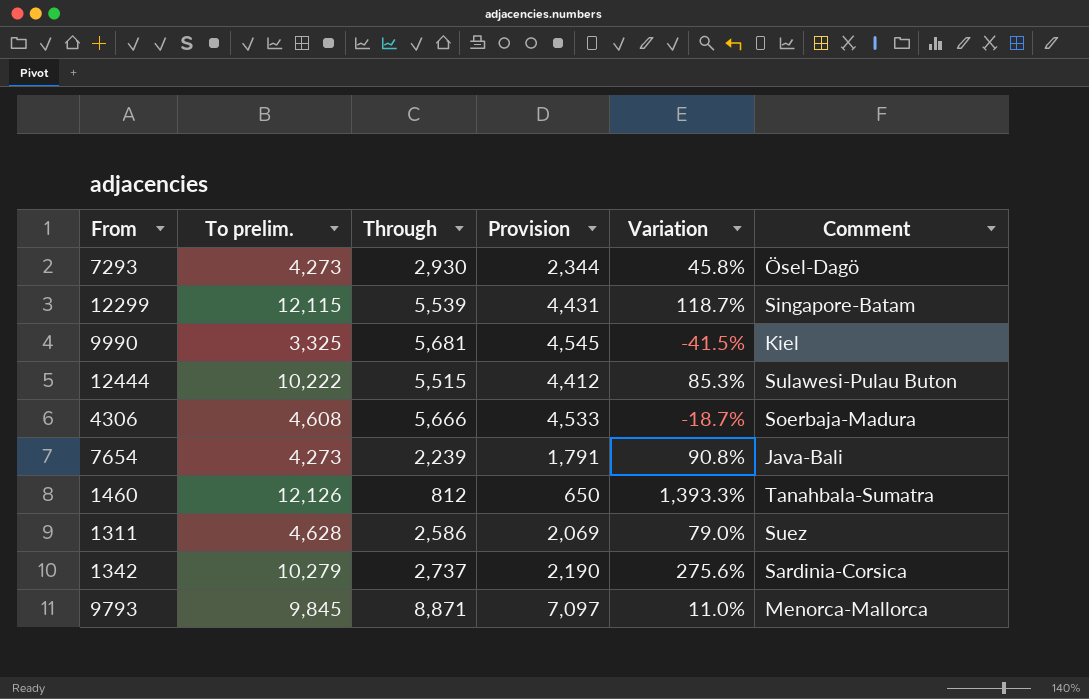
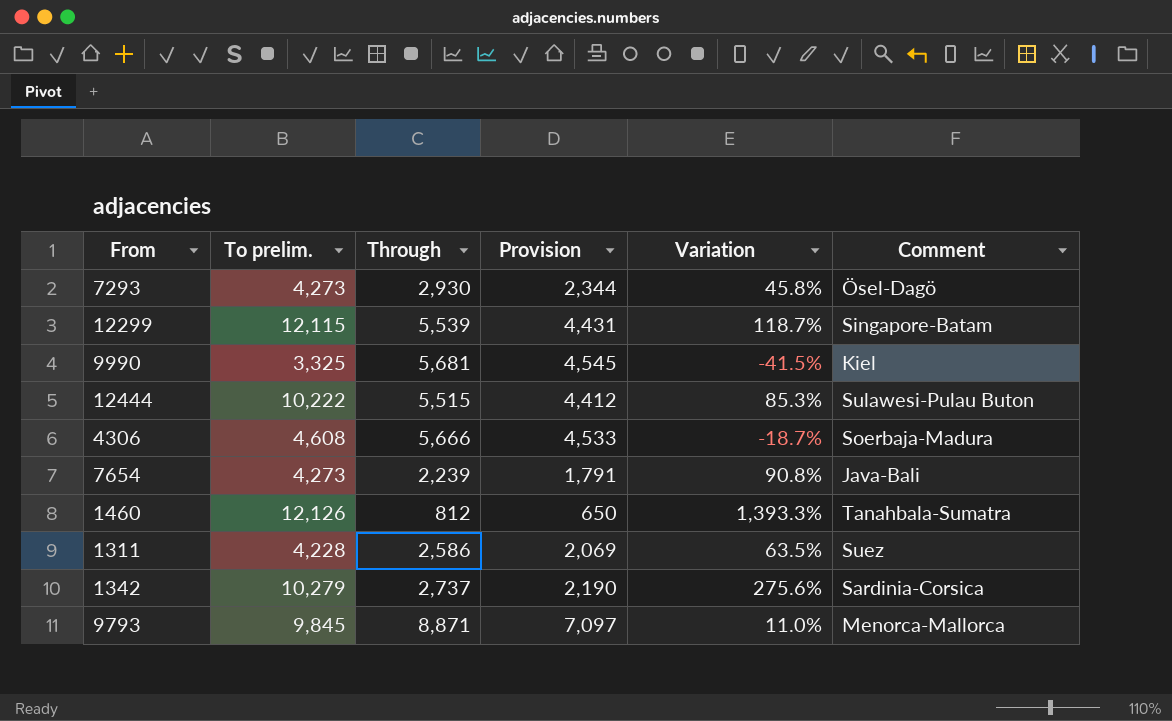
1311 | To prelim.: 4,628 -> 4,228
1311 | Variation: 79.0% -> 63.5%

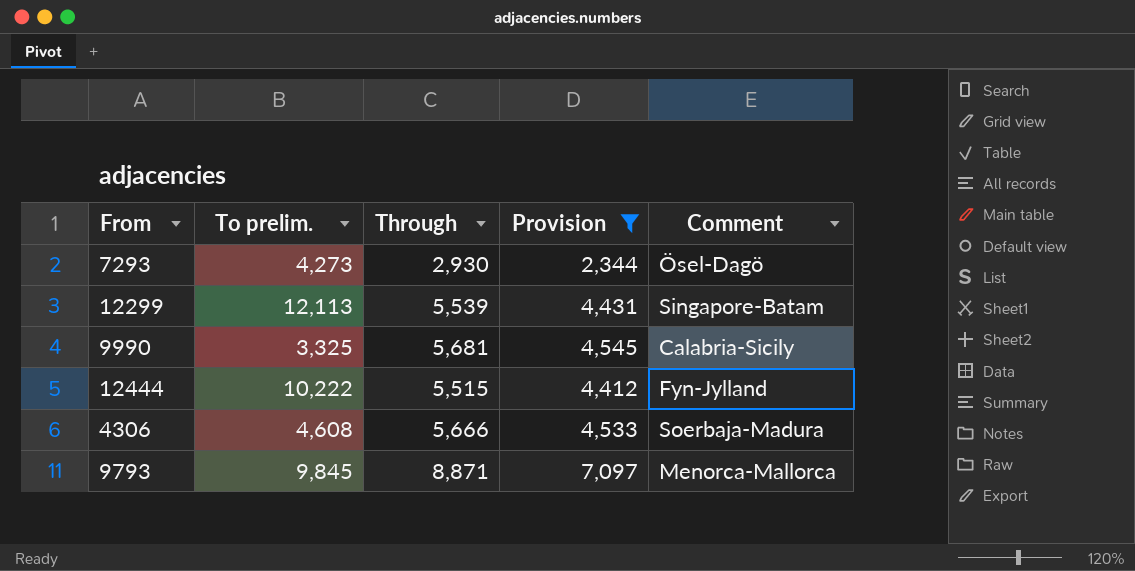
filter: none -> Provision >= 2,344
column Variation | formula: ([To prelim.] - [Through]) / [Through] -> none
12299 | To prelim.: 12,115 -> 12,113
9990 | Comment: Kiel -> Calabria-Sicily
12444 | Comment: Sulawesi-Pulau Buton -> Fyn-Jylland

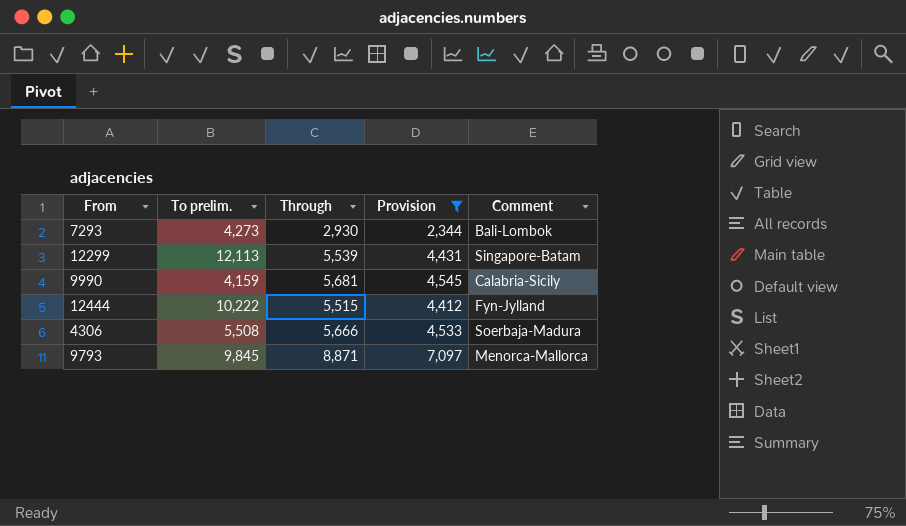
7293 | Comment: Ösel-Dagö -> Bali-Lombok
9990 | To prelim.: 3,325 -> 4,159
4306 | To prelim.: 4,608 -> 5,508

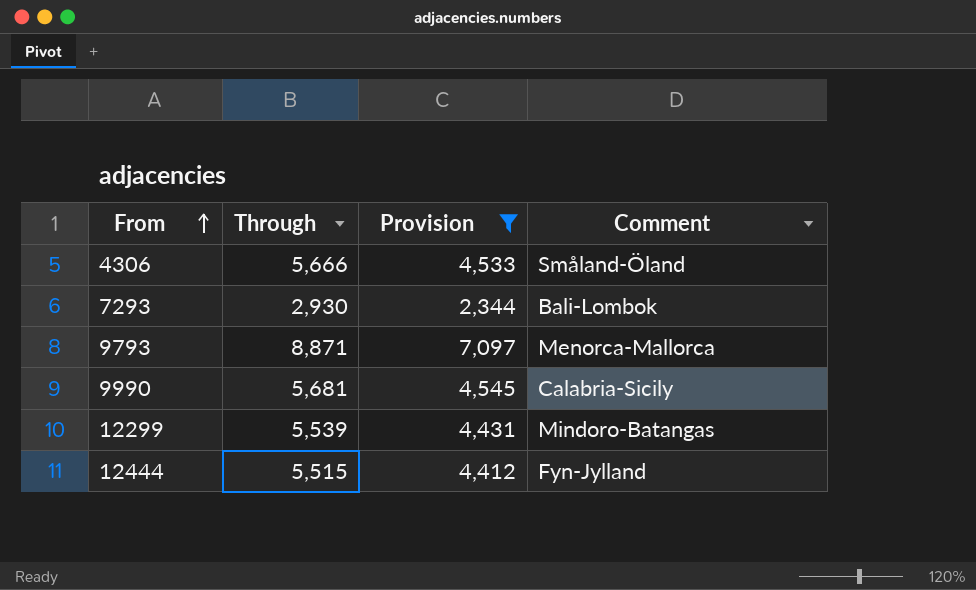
row order: none -> From ascending
column To prelim. | position: 2 -> none
4306 | Comment: Soerbaja-Madura -> Småland-Öland
12299 | Comment: Singapore-Batam -> Mindoro-Batangas

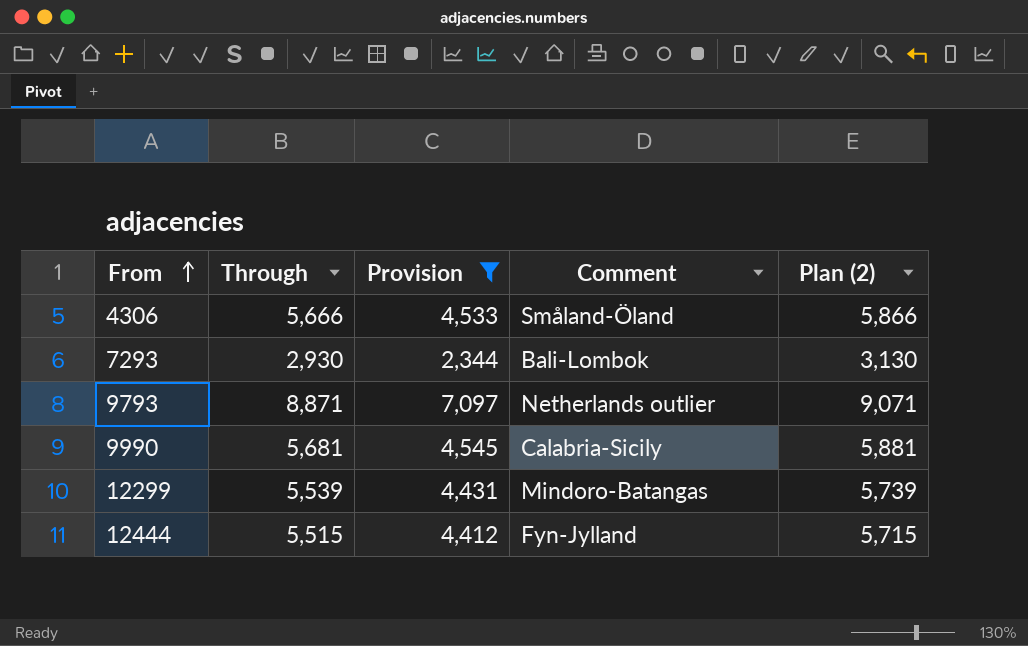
column Plan (2) | formula: none -> [Through] + 200
9793 | Comment: Menorca-Mallorca -> Netherlands outlier

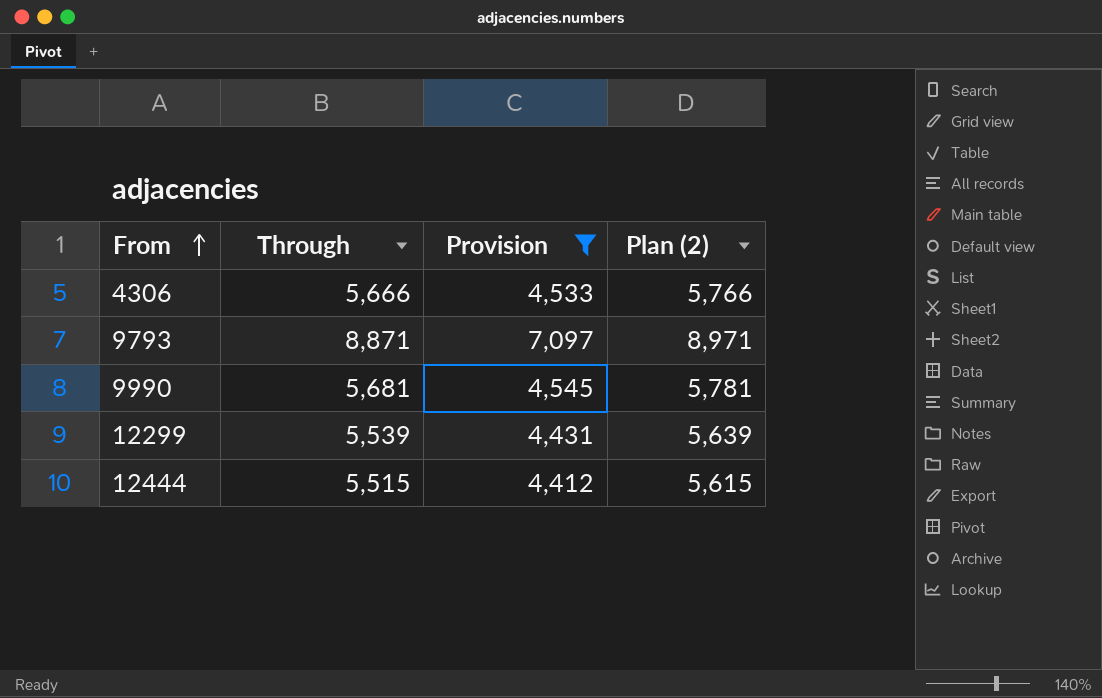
column Comment | position: 4 -> none
column Plan (2) | formula: [Through] + 200 -> [Through] + 100
row 7293: 2,930 | 2,344 | Bali-Lombok | 3,130 -> none

